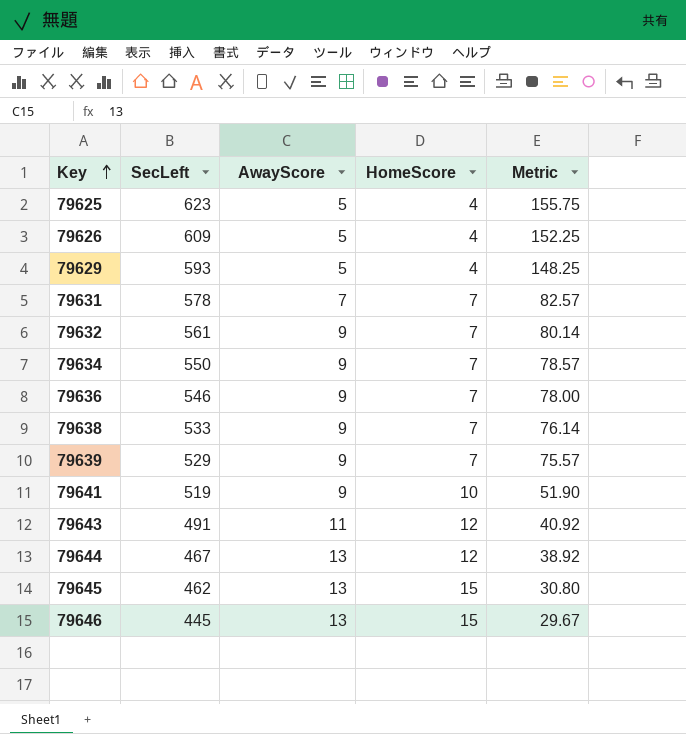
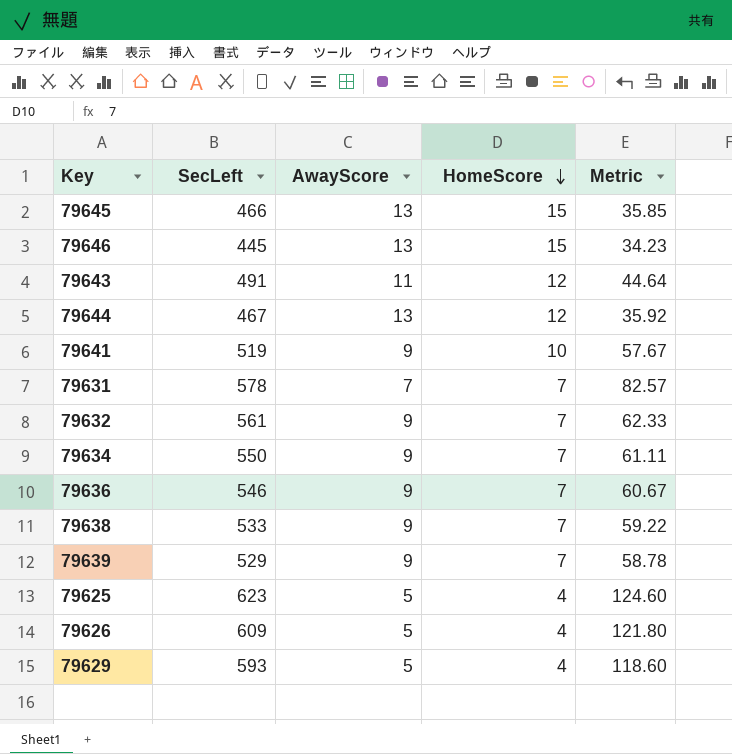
row order: Key ascending -> HomeScore descending
column Metric | formula: [SecLeft] / [HomeScore] -> [SecLeft] / [AwayScore]
79645 | SecLeft: 462 -> 466

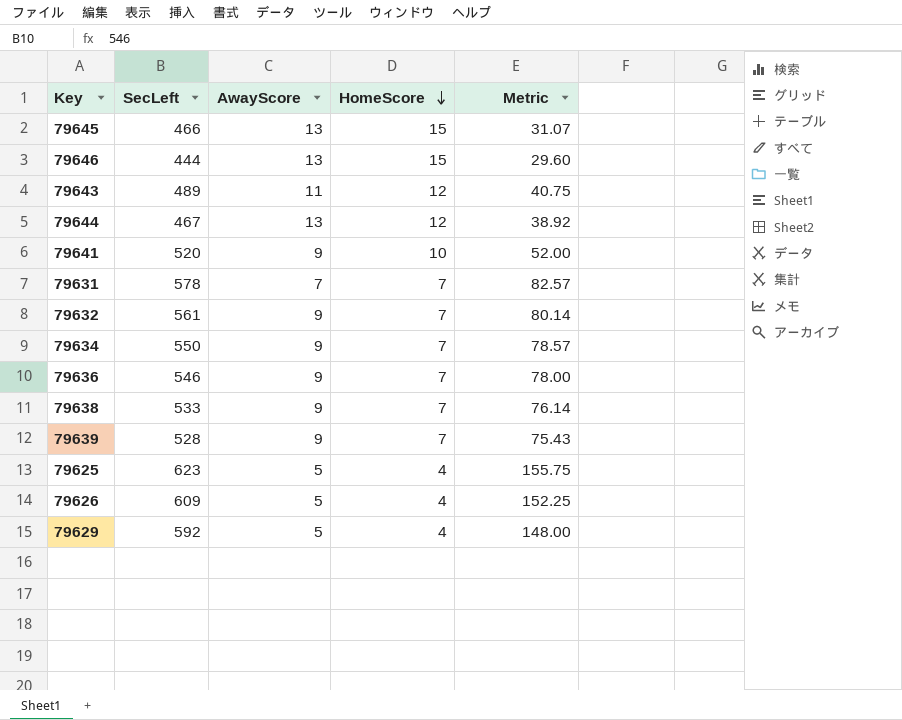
column Metric | formula: [SecLeft] / [AwayScore] -> [SecLeft] / [HomeScore]
79646 | SecLeft: 445 -> 444
79643 | SecLeft: 491 -> 489
79641 | SecLeft: 519 -> 520
79639 | SecLeft: 529 -> 528
79629 | SecLeft: 593 -> 592

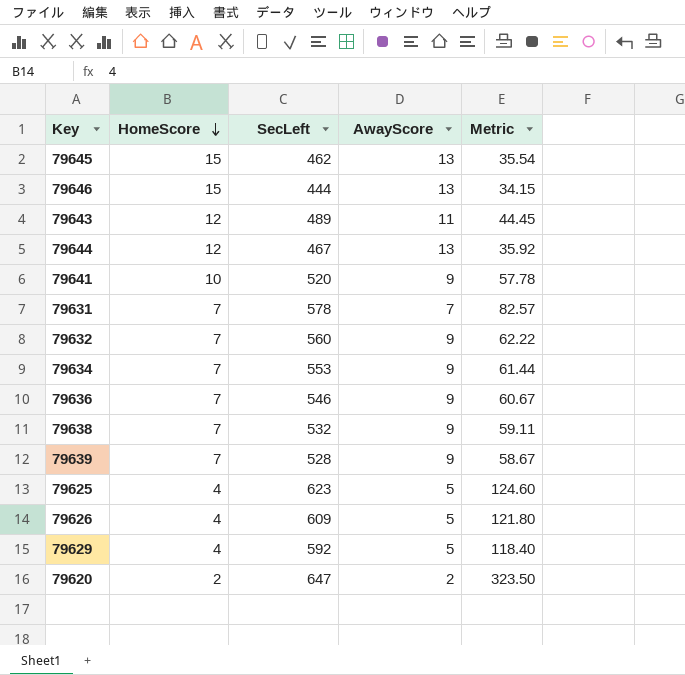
column HomeScore | position: 4 -> 2
column Metric | formula: [SecLeft] / [HomeScore] -> [SecLeft] / [AwayScore]
79645 | SecLeft: 466 -> 462
79632 | SecLeft: 561 -> 560
79634 | SecLeft: 550 -> 553
79638 | SecLeft: 533 -> 532
row 79620: none -> 2 | 647 | 2 | 323.50

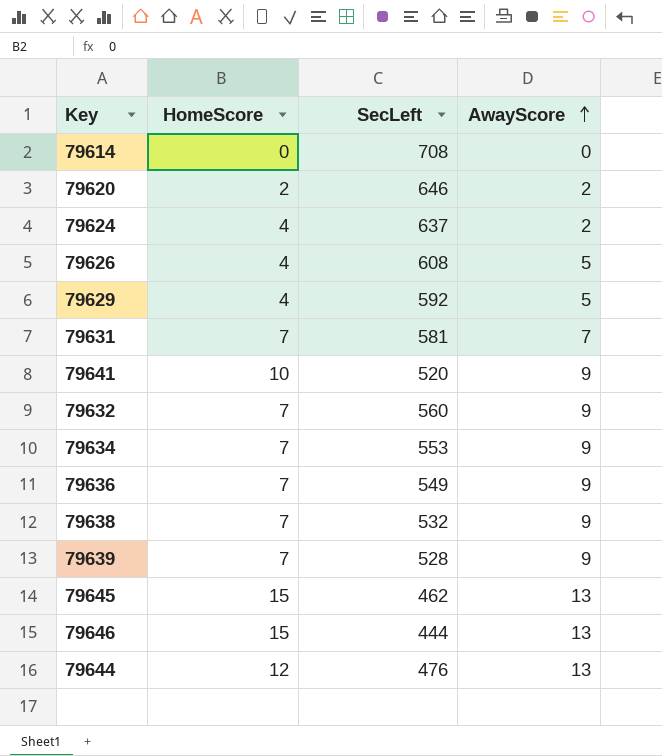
row order: HomeScore descending -> AwayScore ascending
column Metric | formula: [SecLeft] / [AwayScore] -> none
row 79643: 12 | 489 | 11 | 44.45 -> none
row 79625: 4 | 623 | 5 | 124.60 -> none
row 79614: none -> 0 | 708 | 0
79620 | SecLeft: 647 -> 646
row 79624: none -> 4 | 637 | 2
79626 | SecLeft: 609 -> 608
79631 | SecLeft: 578 -> 581
79636 | SecLeft: 546 -> 549
79644 | SecLeft: 467 -> 476

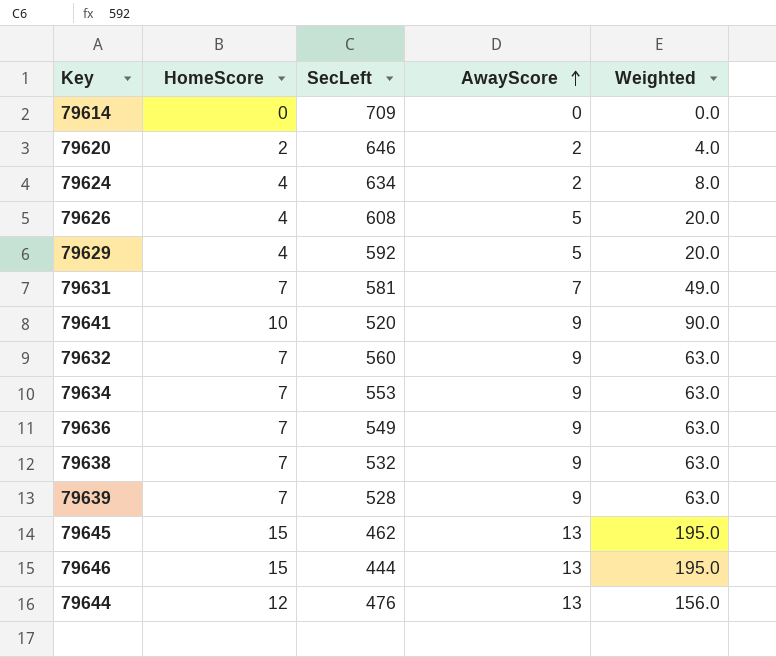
column Weighted | formula: none -> [HomeScore] * [AwayScore]
79614 | SecLeft: 708 -> 709
79624 | SecLeft: 637 -> 634

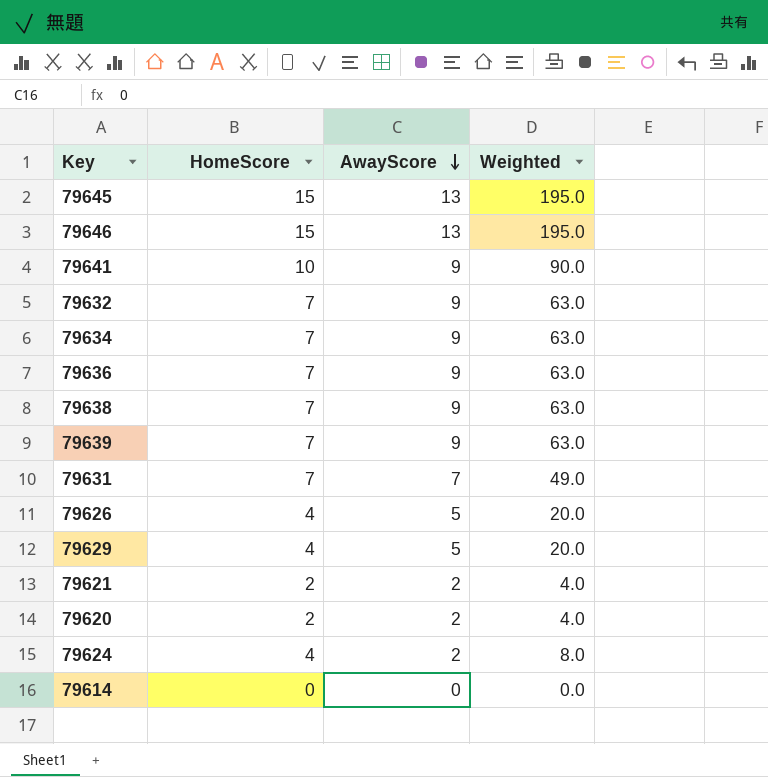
row order: AwayScore ascending -> AwayScore descending
column SecLeft | position: 3 -> none
row 79644: 12 | 476 | 13 | 156.0 -> none
row 79621: none -> 2 | 2 | 4.0

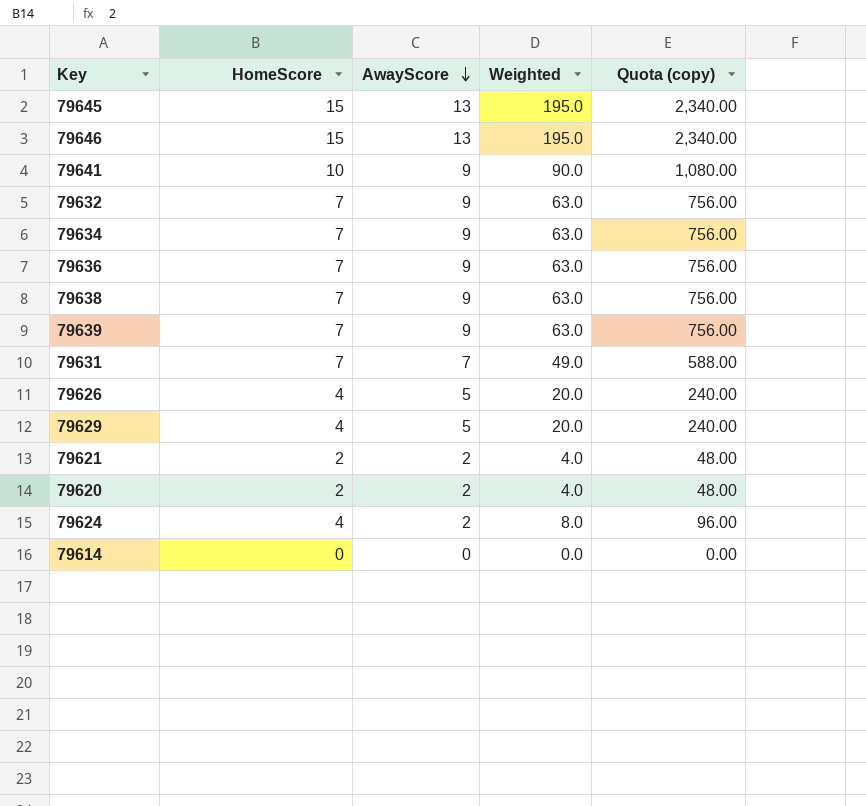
column Quota (copy) | formula: none -> [Weighted] * 12

